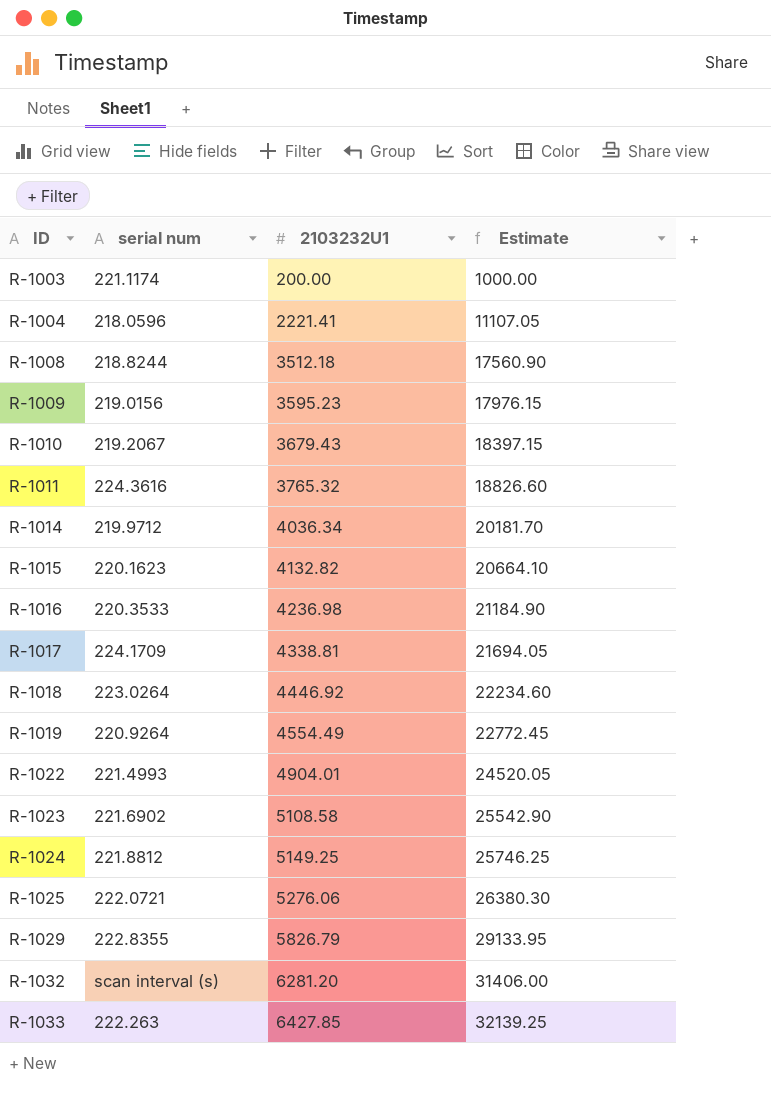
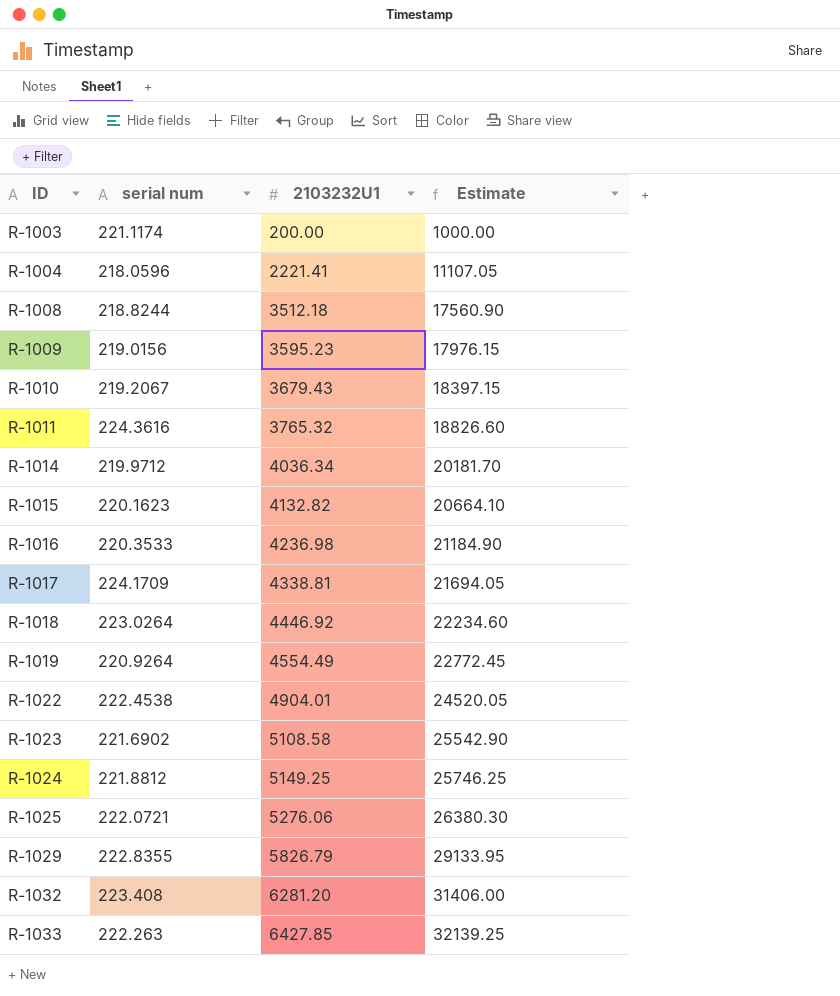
R-1022 | serial num: 221.4993 -> 222.4538
R-1032 | serial num: scan interval (s) -> 223.408

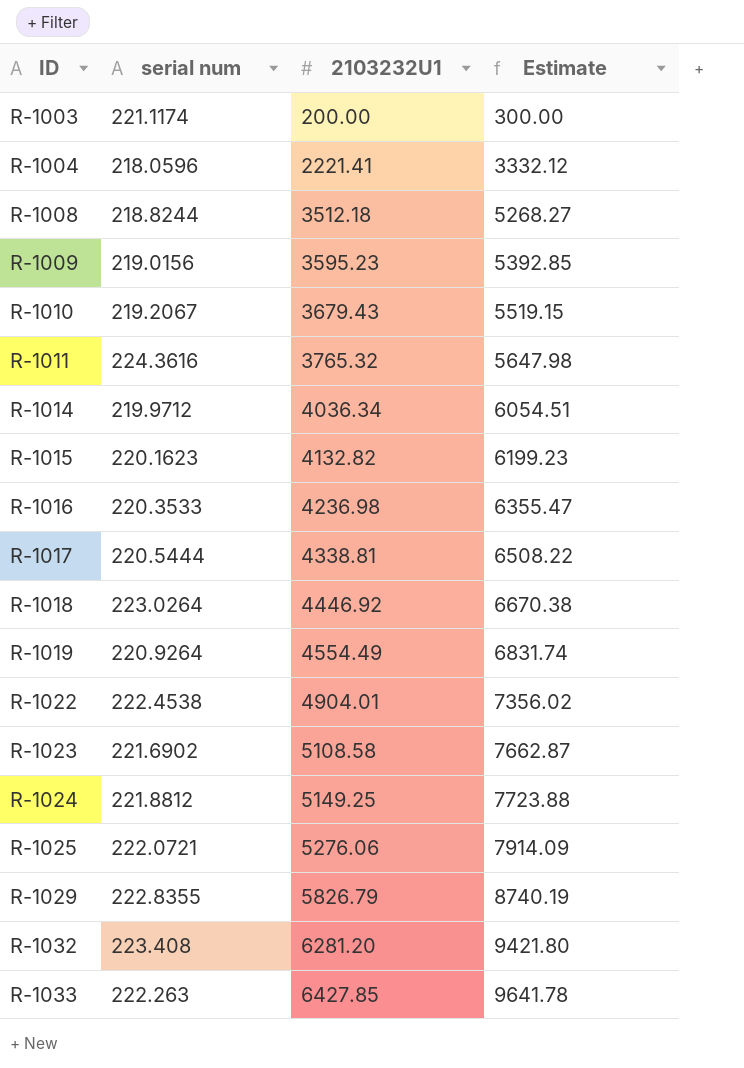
column Estimate | formula: [2103232U1] * 5 -> [2103232U1] * 1.5
R-1017 | serial num: 224.1709 -> 220.5444

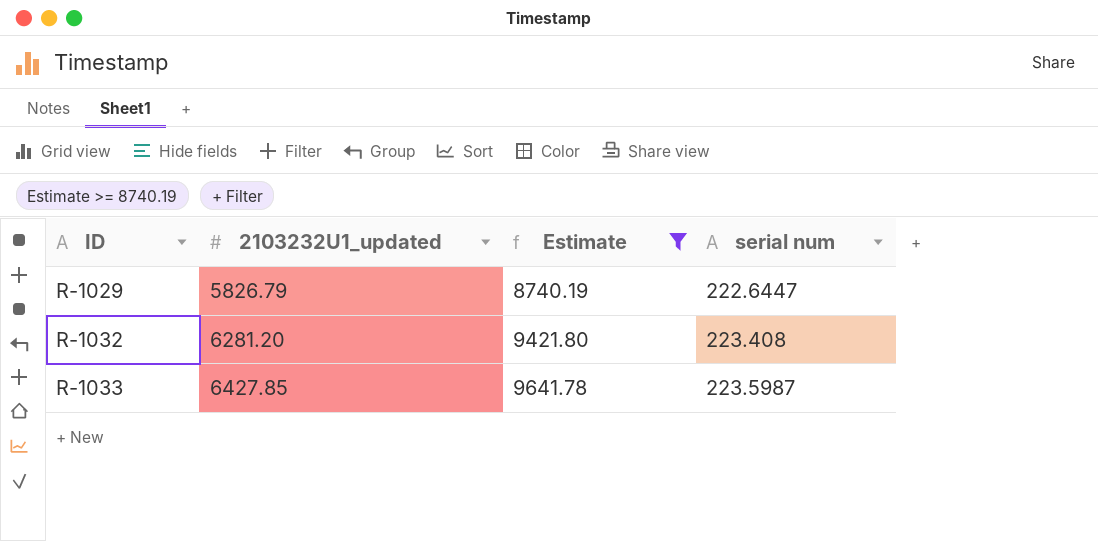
filter: none -> Estimate >= 8740.19
column name: 2103232U1 -> 2103232U1_updated
column serial num | position: 2 -> 4
R-1029 | serial num: 222.8355 -> 222.6447
R-1033 | serial num: 222.263 -> 223.5987

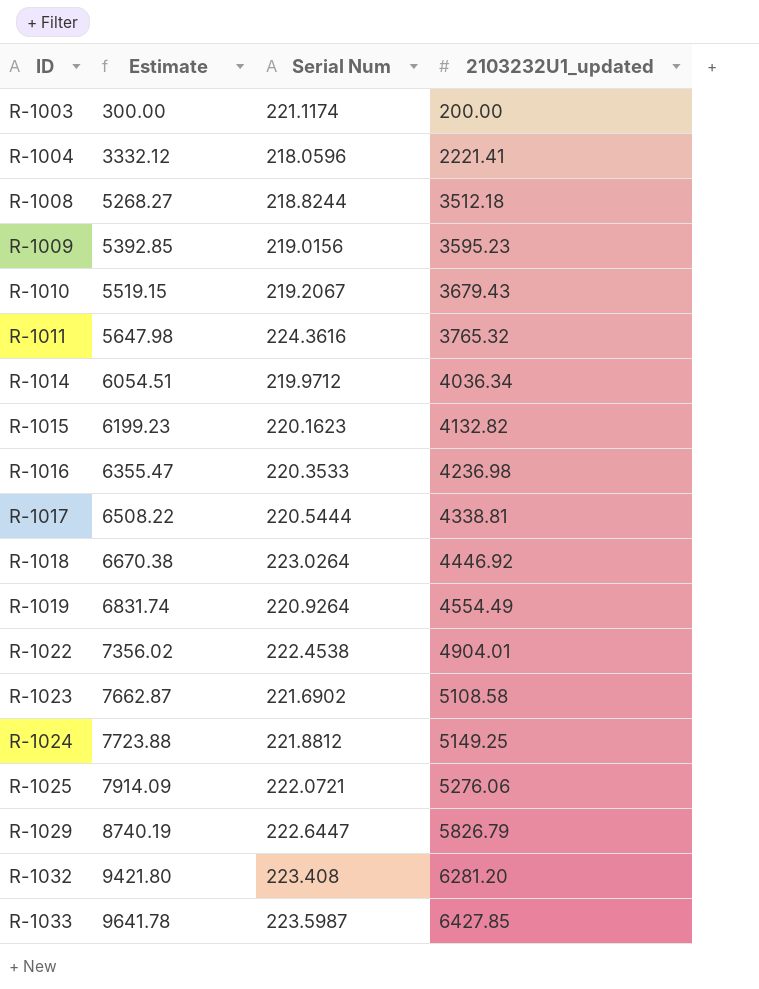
filter: Estimate >= 8740.19 -> none
column name: serial num -> Serial Num
column 2103232U1_updated | position: 2 -> 4

